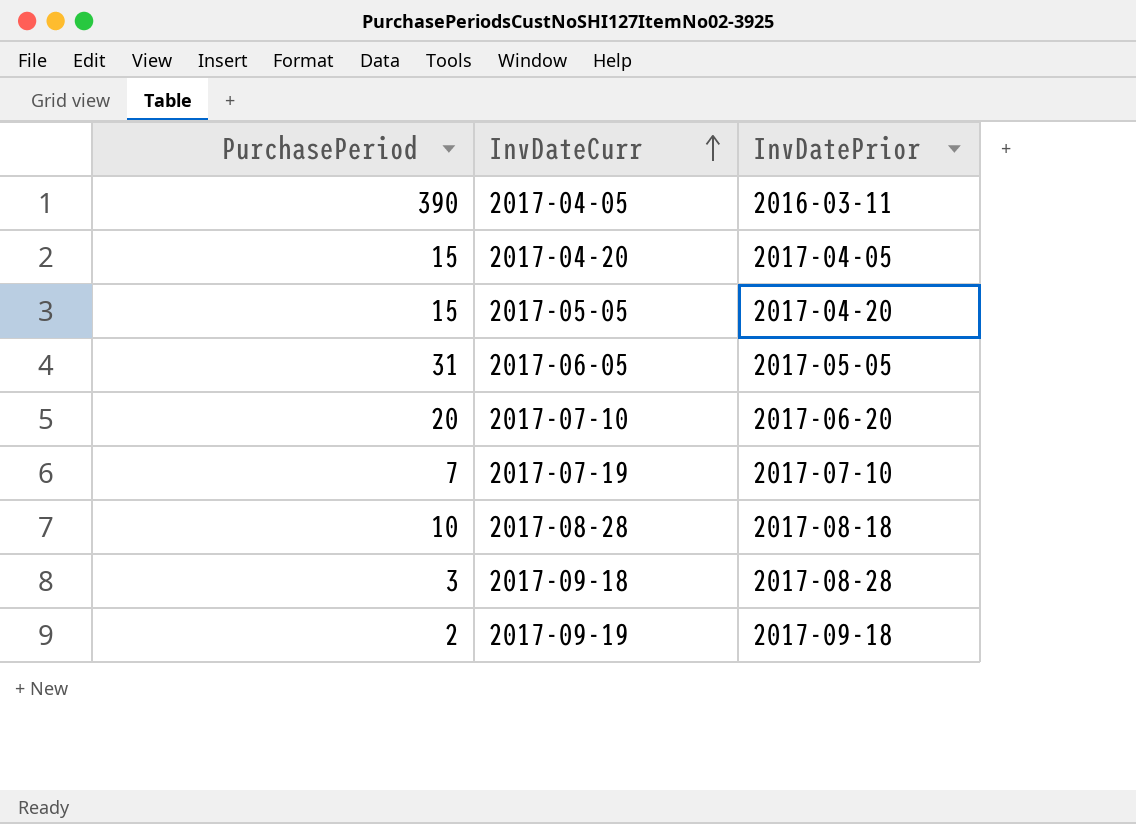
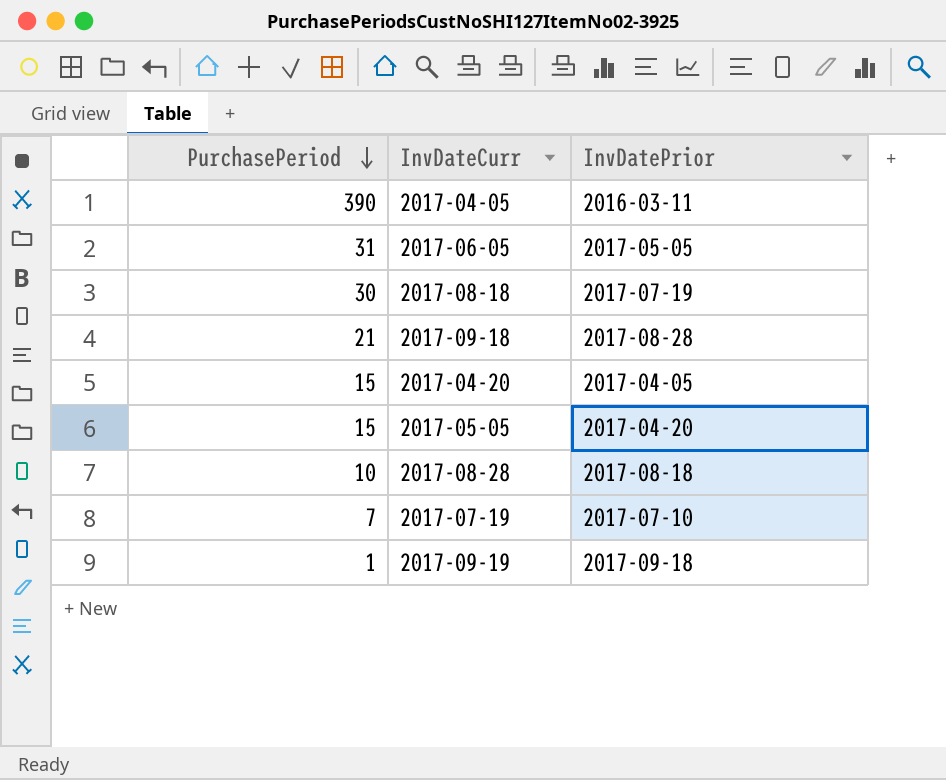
row order: InvDateCurr ascending -> PurchasePeriod descending
row 2017-07-10: 20 | 2017-06-20 -> none
row 2017-08-18: none -> 30 | 2017-07-19
2017-09-18 | PurchasePeriod: 3 -> 21
2017-09-19 | PurchasePeriod: 2 -> 1

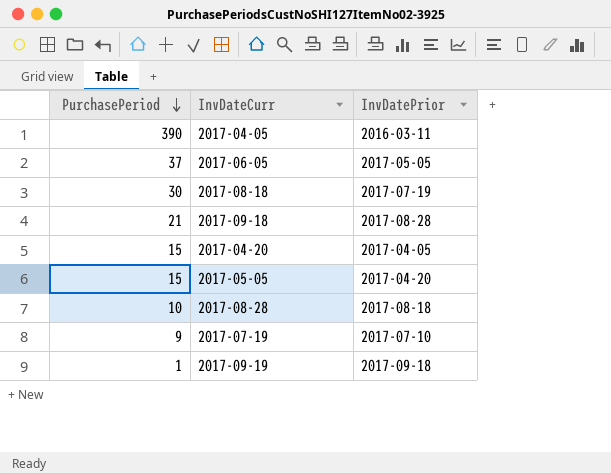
2017-06-05 | PurchasePeriod: 31 -> 37
2017-07-19 | PurchasePeriod: 7 -> 9

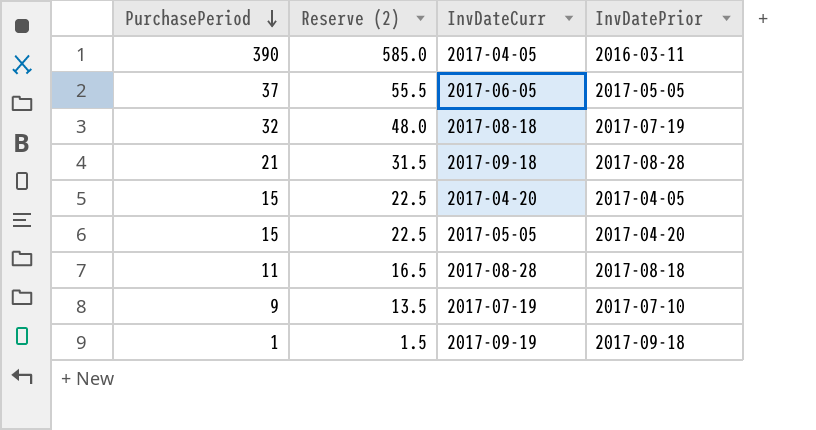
column Reserve (2) | formula: none -> [PurchasePeriod] * 1.5
2017-08-18 | PurchasePeriod: 30 -> 32
2017-08-28 | PurchasePeriod: 10 -> 11

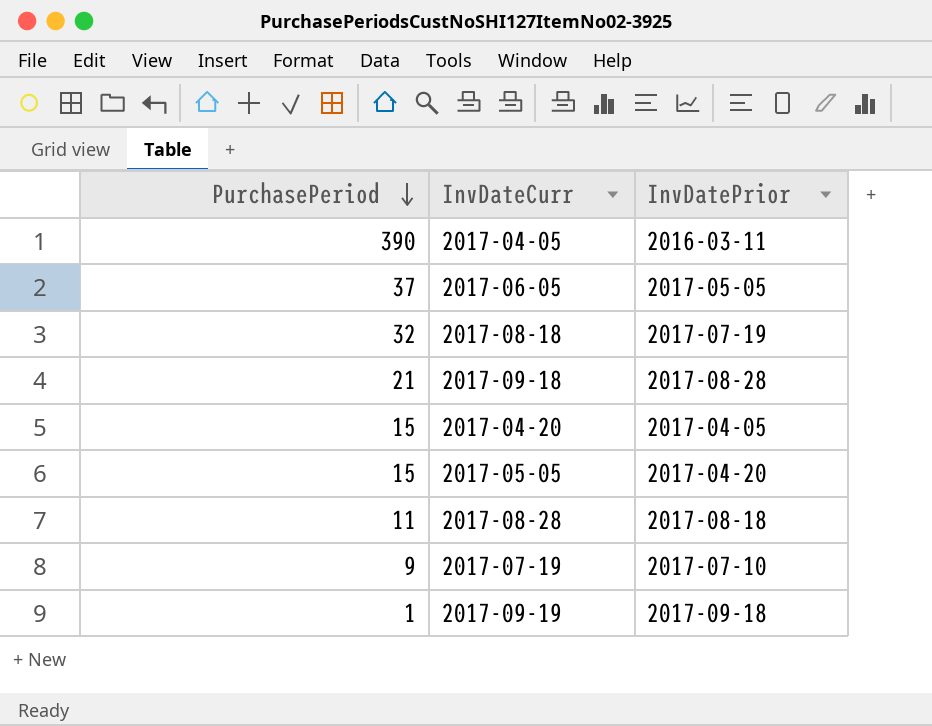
column Reserve (2) | formula: [PurchasePeriod] * 1.5 -> none

